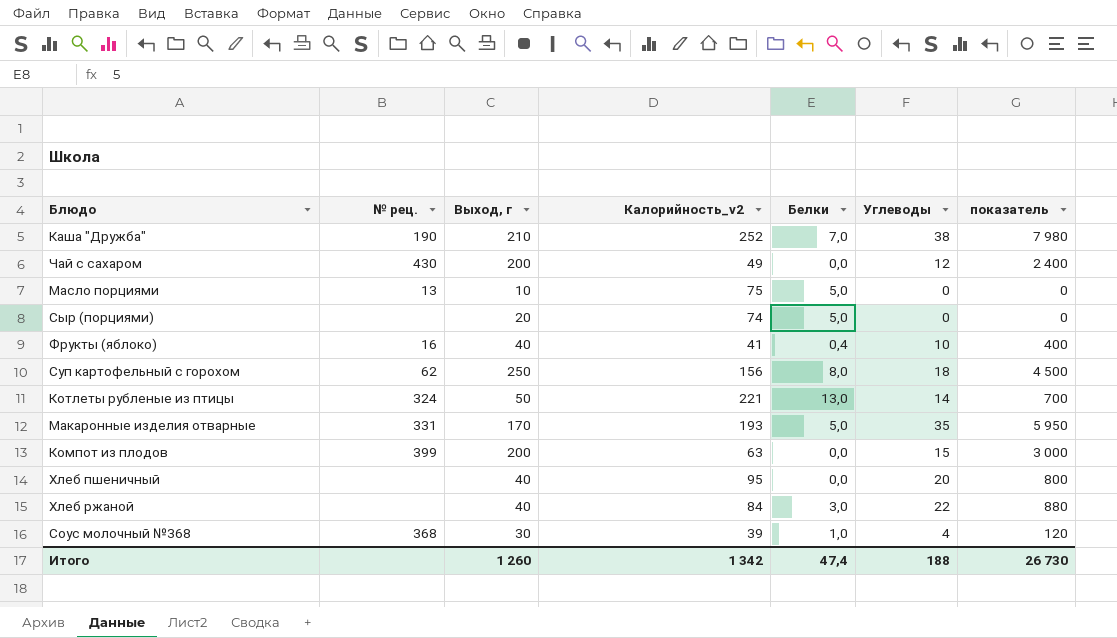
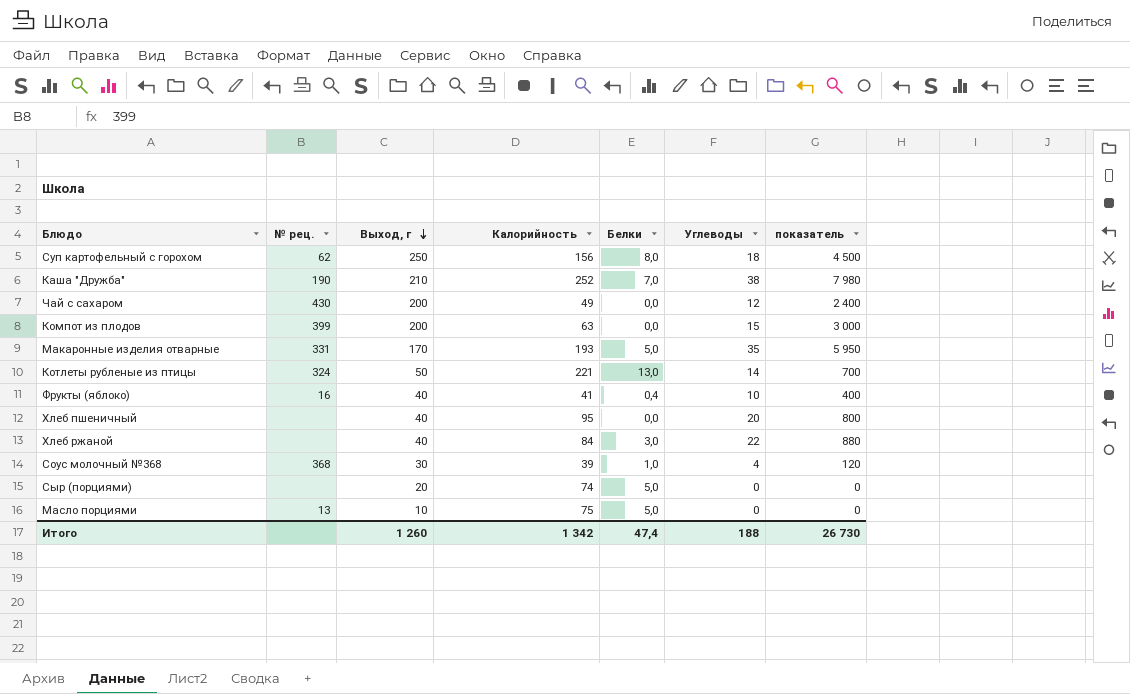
row order: none -> Выход, г descending
column name: Калорийность_v2 -> Калорийность

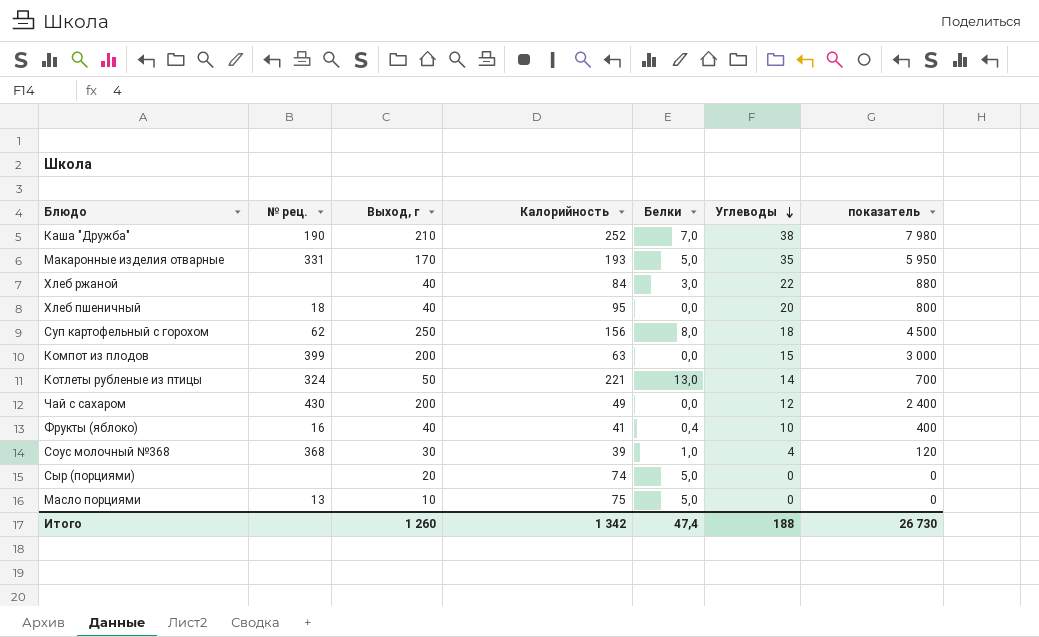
row order: Выход, г descending -> Углеводы descending
Хлеб пшеничный | № рец.: none -> 18

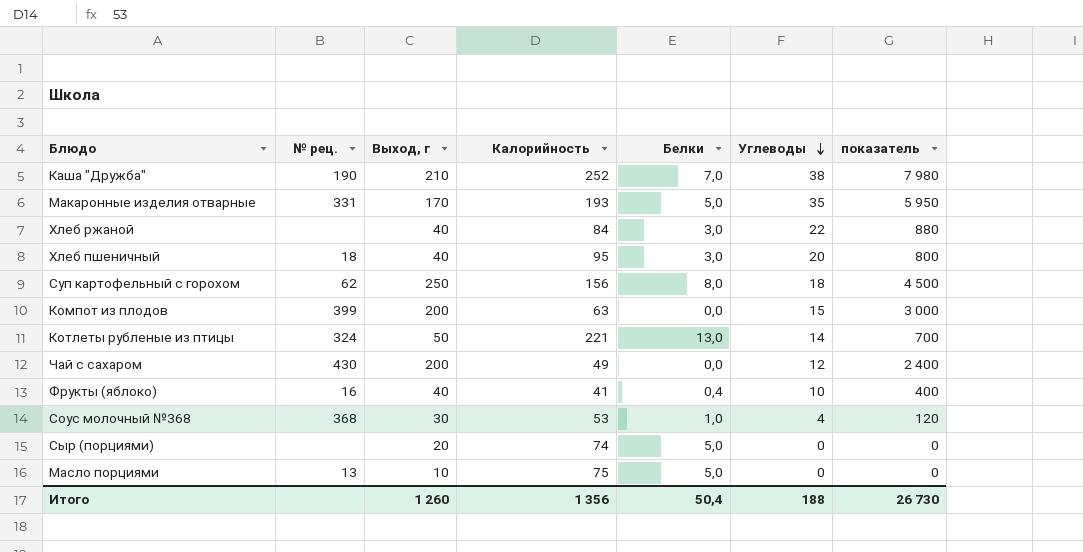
Хлеб пшеничный | Белки: 0,0 -> 3,0
Соус молочный №368 | Калорийность: 39 -> 53
Итого | Калорийность: 1 342 -> 1 356
Итого | Белки: 47,4 -> 50,4

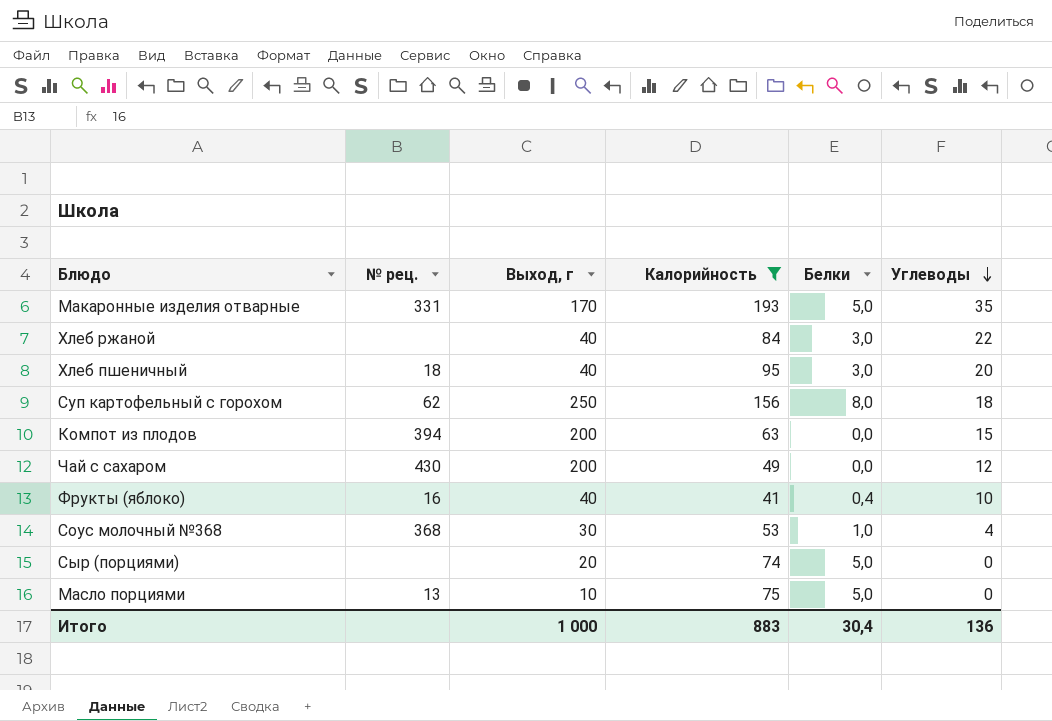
filter: none -> Калорийность <= 193
column показатель | formula: [Выход, г] * [Углеводы] -> none
Компот из плодов | № рец.: 399 -> 394
Итого | Выход, г: 1 260 -> 1 000
Итого | Калорийность: 1 356 -> 883
Итого | Белки: 50,4 -> 30,4
Итого | Углеводы: 188 -> 136

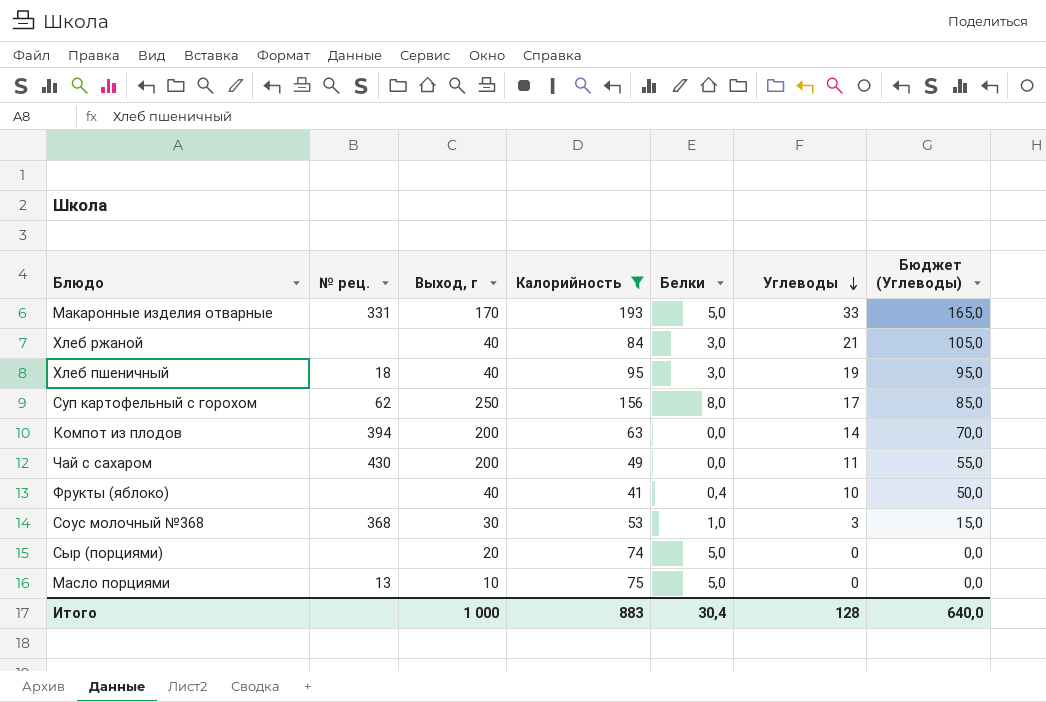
column Бюджет (Углеводы) | formula: none -> [Углеводы] * 5
Макаронные изделия отварные | Углеводы: 35 -> 33
Хлеб ржаной | Углеводы: 22 -> 21
Хлеб пшеничный | Углеводы: 20 -> 19
Суп картофельный с горохом | Углеводы: 18 -> 17
Компот из плодов | Углеводы: 15 -> 14
Чай с сахаром | Углеводы: 12 -> 11
Фрукты (яблоко) | № рец.: 16 -> none
Соус молочный №368 | Углеводы: 4 -> 3
Итого | Углеводы: 136 -> 128

